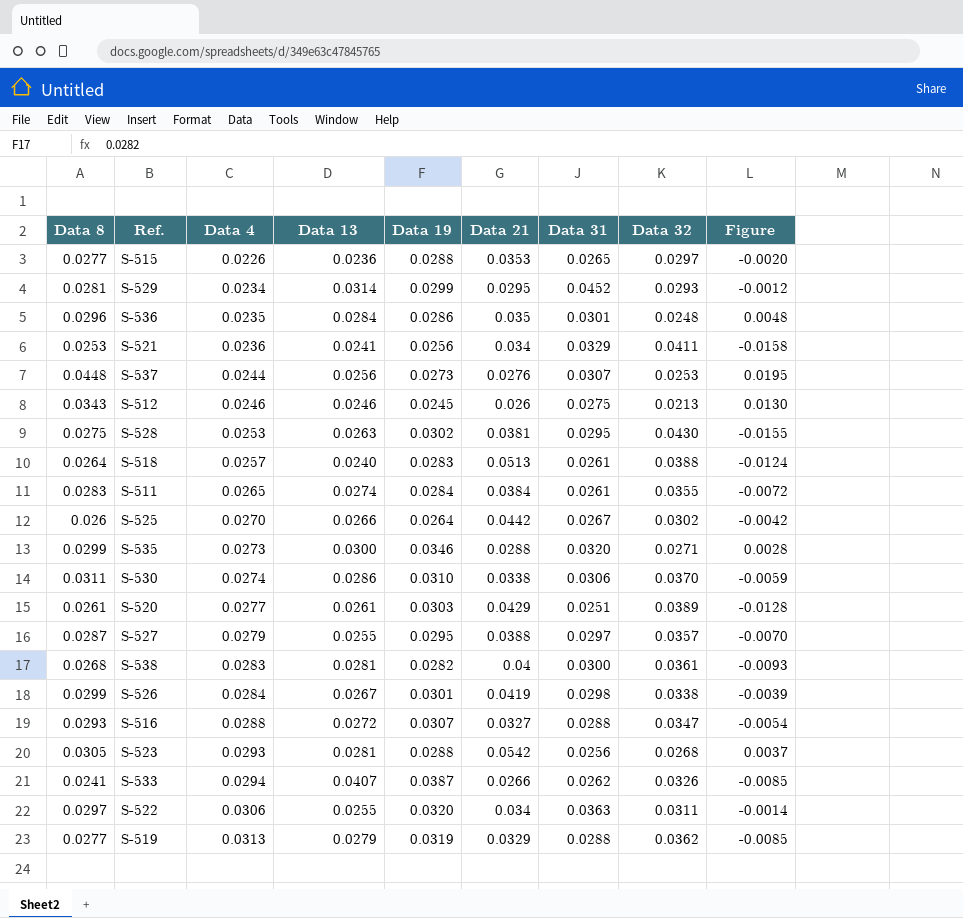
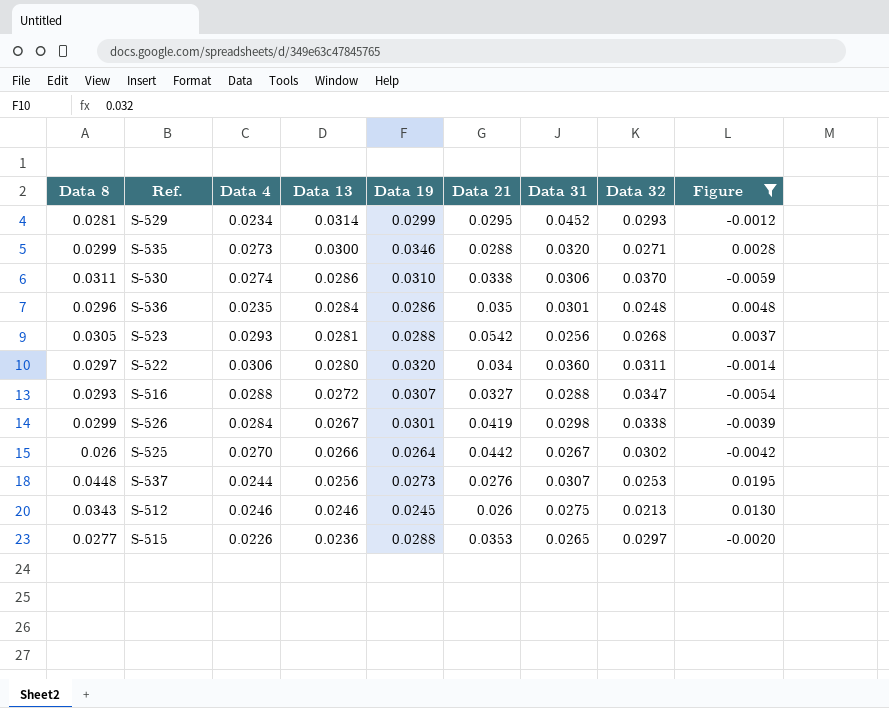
filter: none -> Figure >= -0.0059
row order: Data 4 ascending -> Data 13 descending
S-522 | Data 13: 0.0255 -> 0.0280
S-522 | Data 31: 0.0363 -> 0.0360

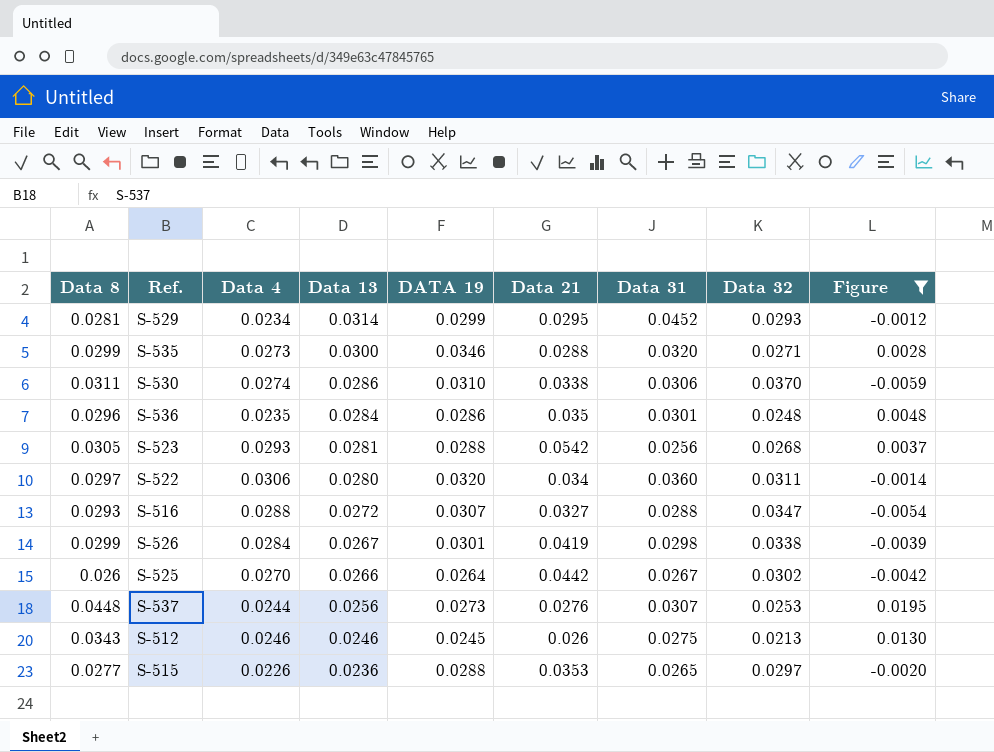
column name: Data 19 -> DATA 19

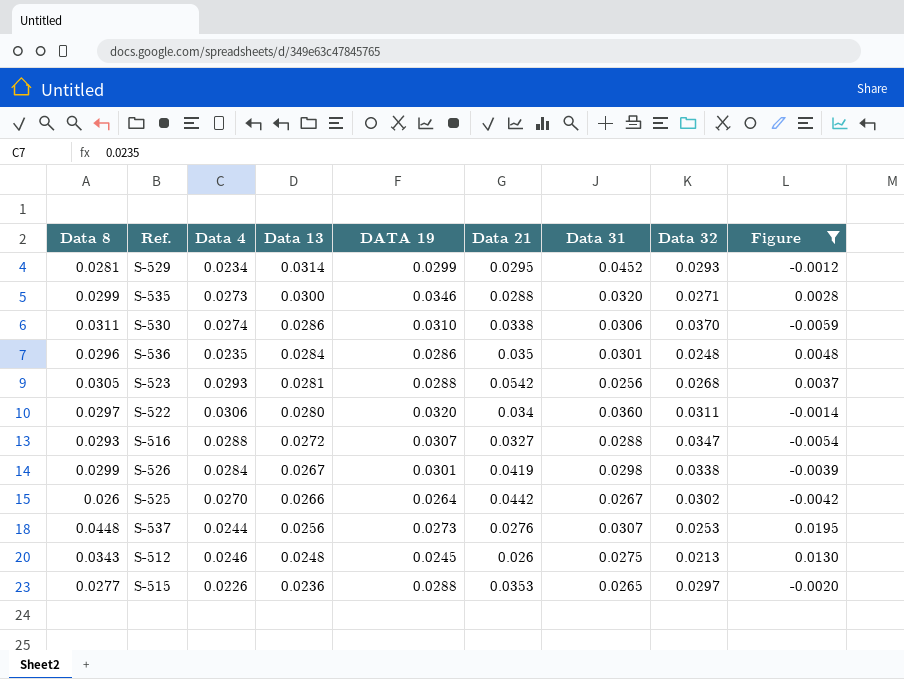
S-512 | Data 13: 0.0246 -> 0.0248

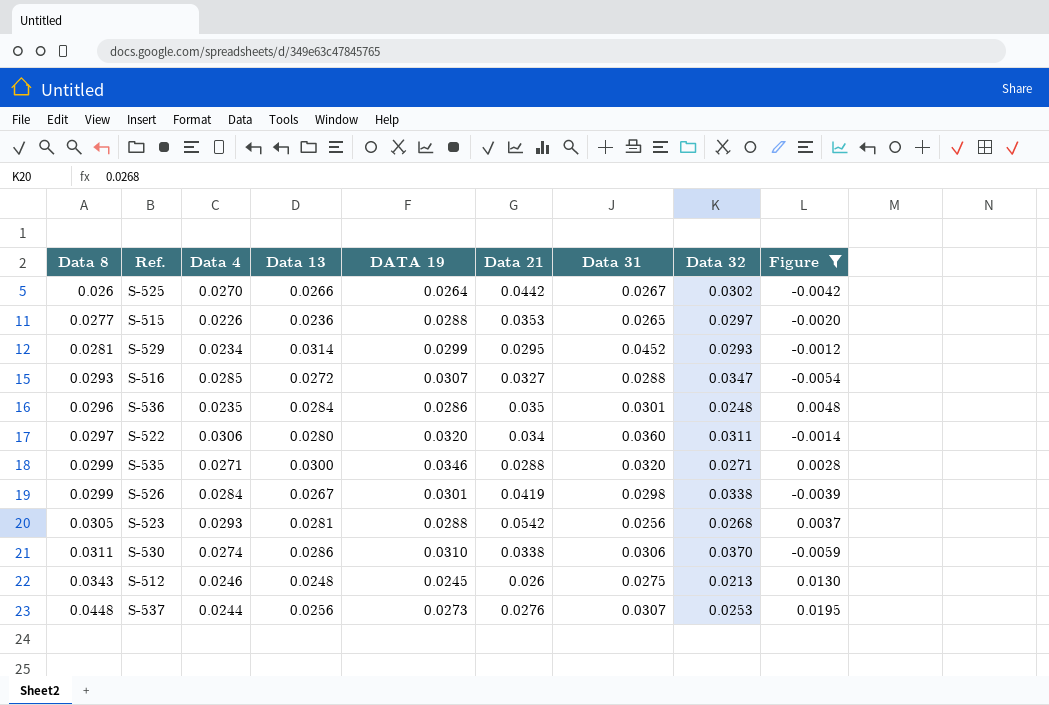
row order: Data 13 descending -> Data 8 ascending
S-516 | Data 4: 0.0288 -> 0.0285
S-535 | Data 4: 0.0273 -> 0.0271

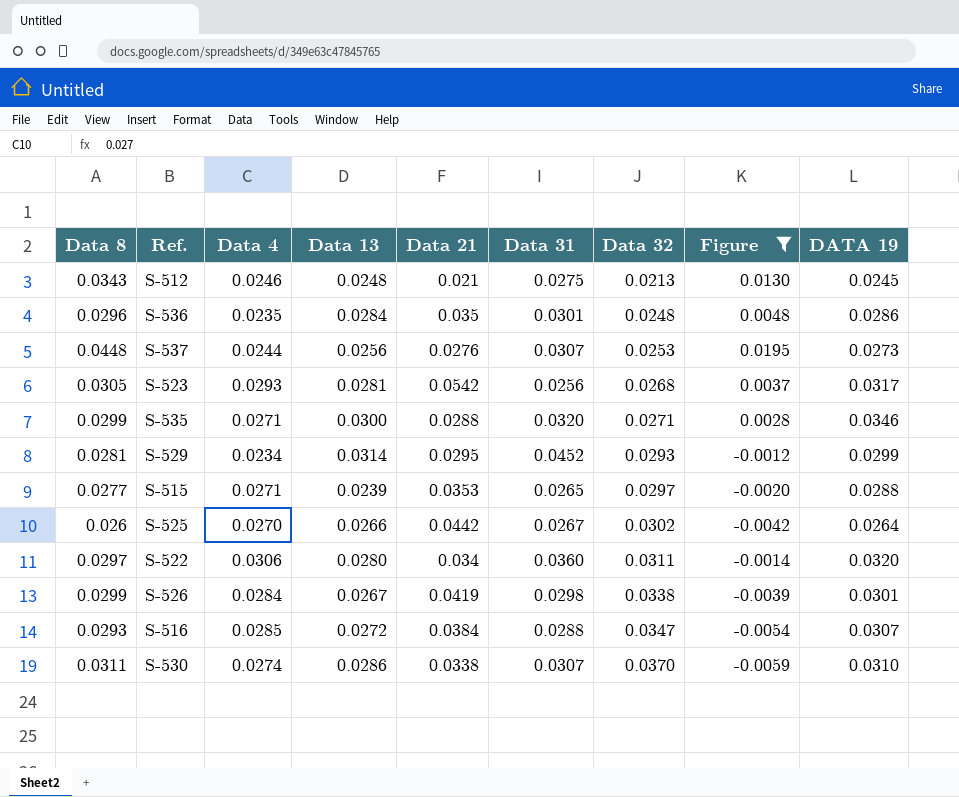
row order: Data 8 ascending -> Data 32 ascending
column DATA 19 | position: 5 -> 9
S-512 | Data 21: 0.026 -> 0.021
S-523 | DATA 19: 0.0288 -> 0.0317
S-515 | Data 4: 0.0226 -> 0.0271
S-515 | Data 13: 0.0236 -> 0.0239
S-516 | Data 21: 0.0327 -> 0.0384
S-530 | Data 31: 0.0306 -> 0.0307

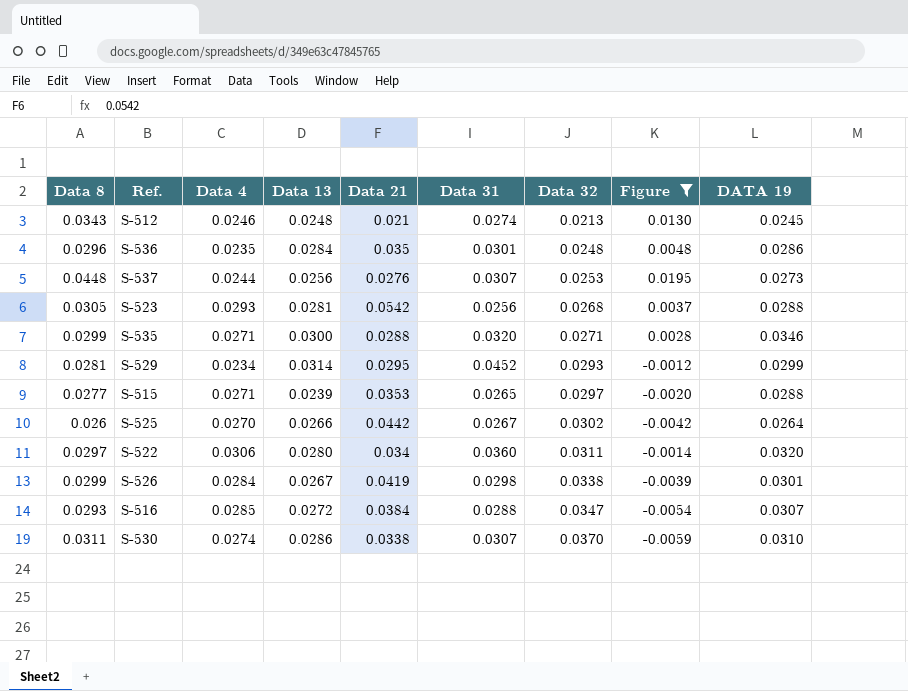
S-512 | Data 31: 0.0275 -> 0.0274
S-523 | DATA 19: 0.0317 -> 0.0288

